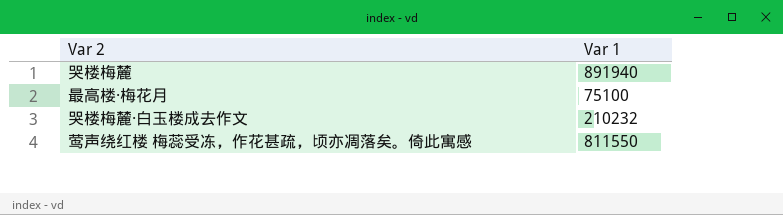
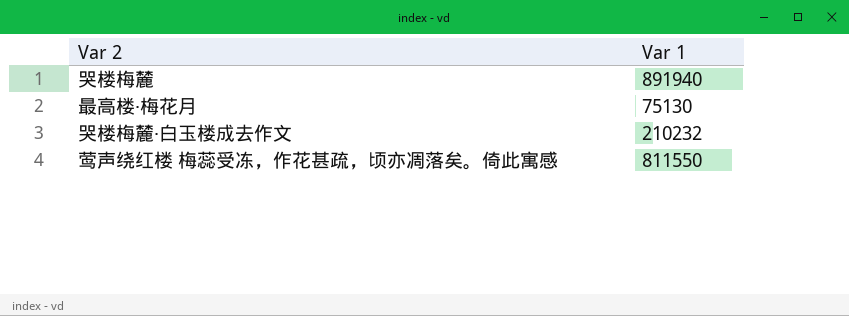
最高楼·梅花月 | Var 1: 75100 -> 75130

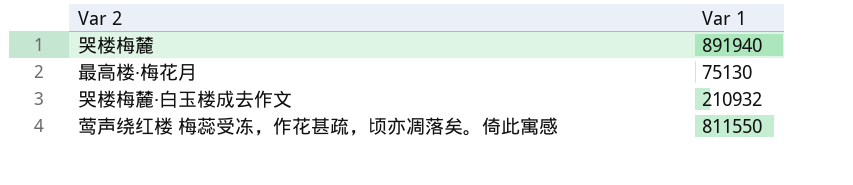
哭楼梅麓·白玉楼成去作文 | Var 1: 210232 -> 210932

